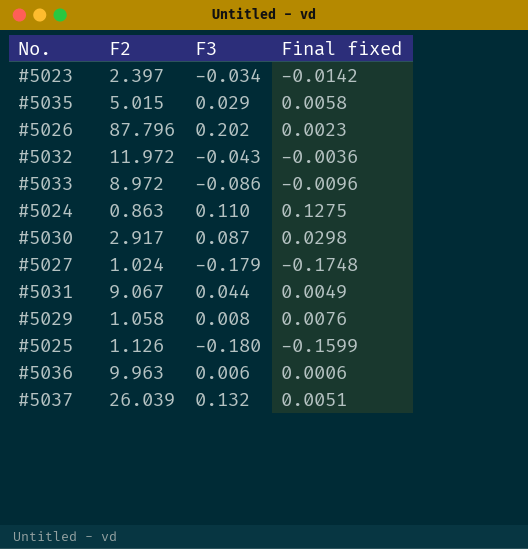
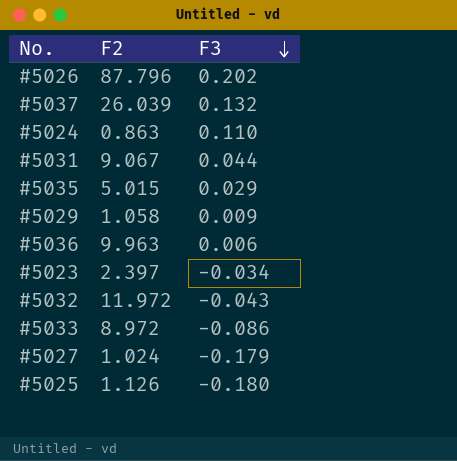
row order: none -> F3 descending
column Final fixed | formula: [F3] / [F2] -> none
row #5030: 2.917 | 0.087 | 0.0298 -> none
#5029 | F3: 0.008 -> 0.009

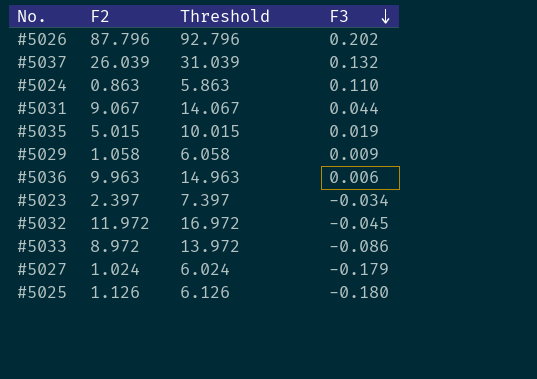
column Threshold | formula: none -> [F2] + 5
#5035 | F3: 0.029 -> 0.019
#5032 | F3: -0.043 -> -0.045

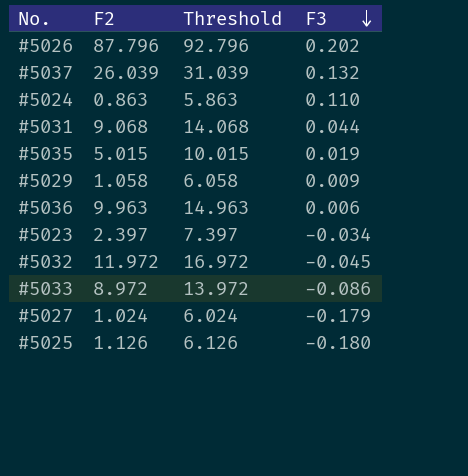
#5031 | F2: 9.067 -> 9.068
#5031 | Threshold: 14.067 -> 14.068

